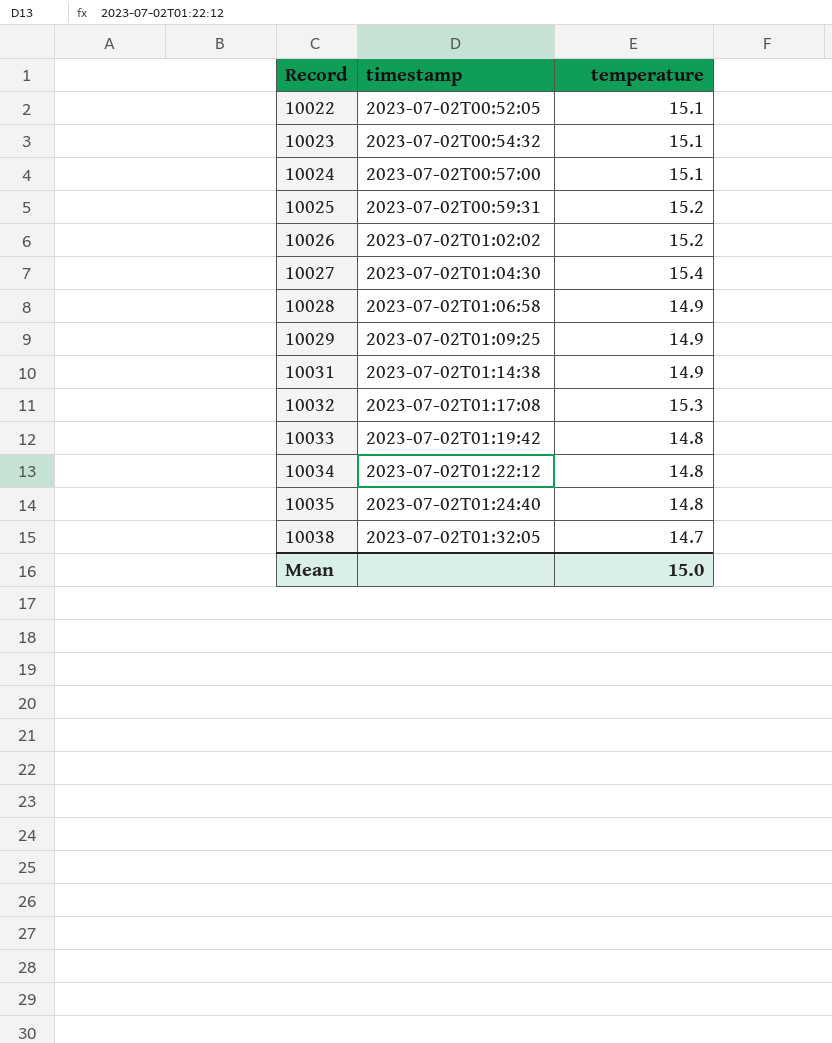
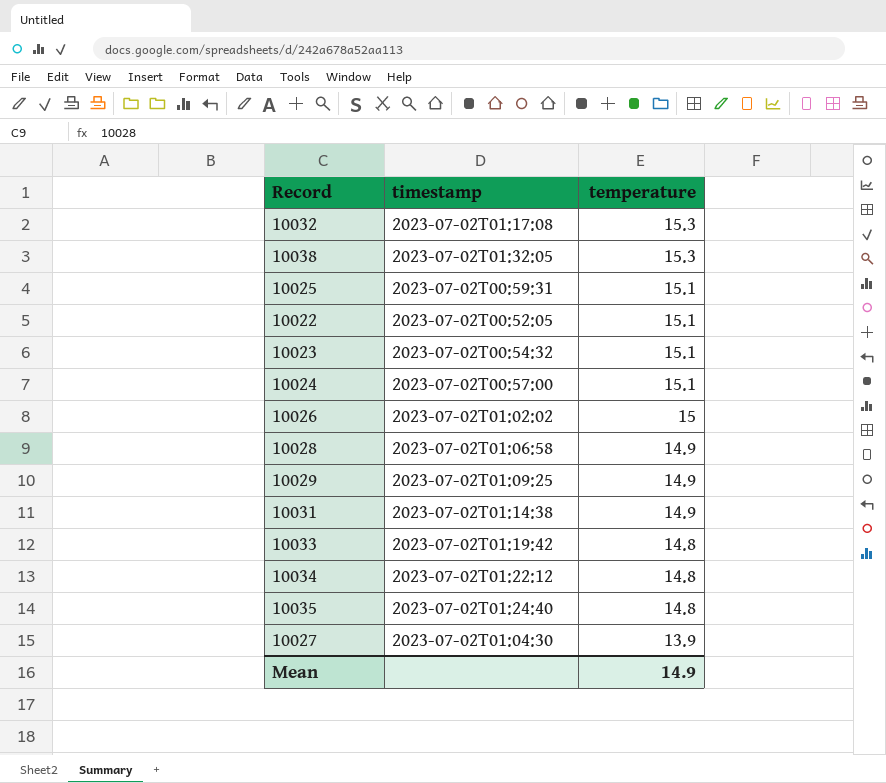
row order: Record ascending -> temperature descending
10038 | temperature: 14.7 -> 15.3
10025 | temperature: 15.2 -> 15.1
10026 | temperature: 15.2 -> 15
10027 | temperature: 15.4 -> 13.9
Mean | temperature: 15.0 -> 14.9

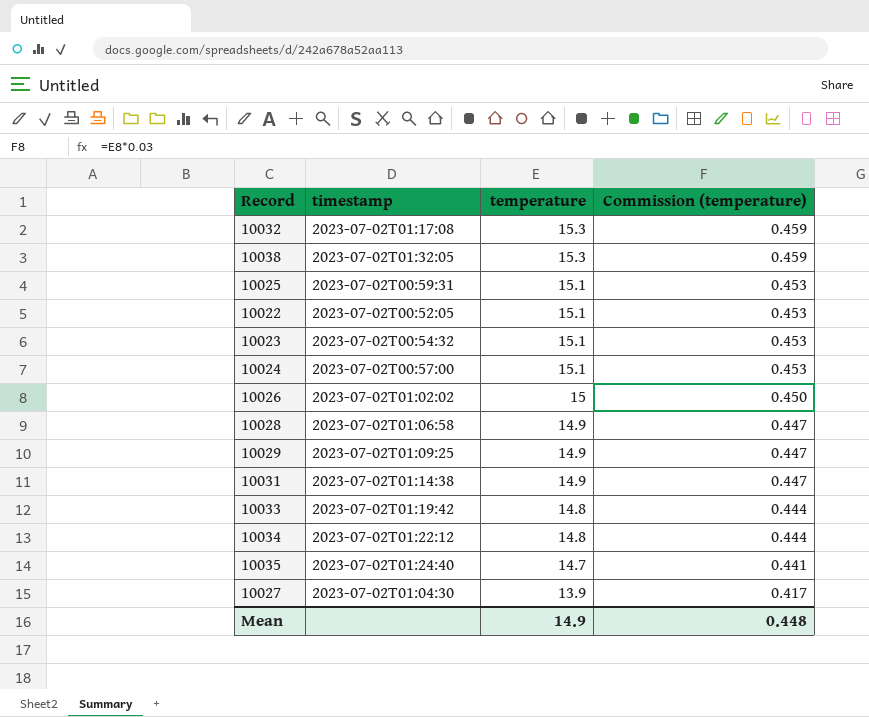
column Commission (temperature) | formula: none -> [temperature] * 0.03
10035 | temperature: 14.8 -> 14.7

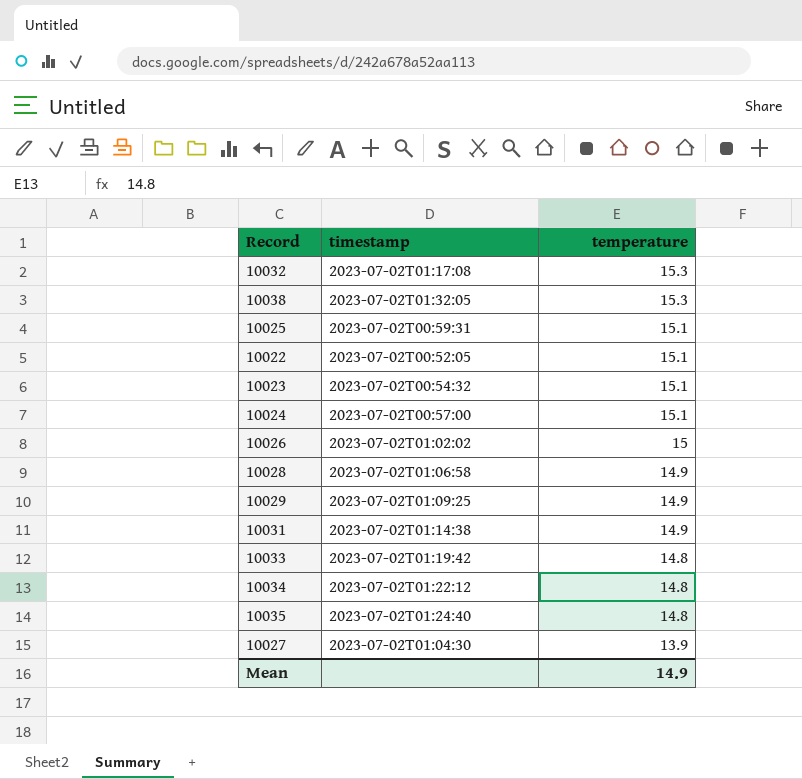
column Commission (temperature) | formula: [temperature] * 0.03 -> none
10035 | temperature: 14.7 -> 14.8

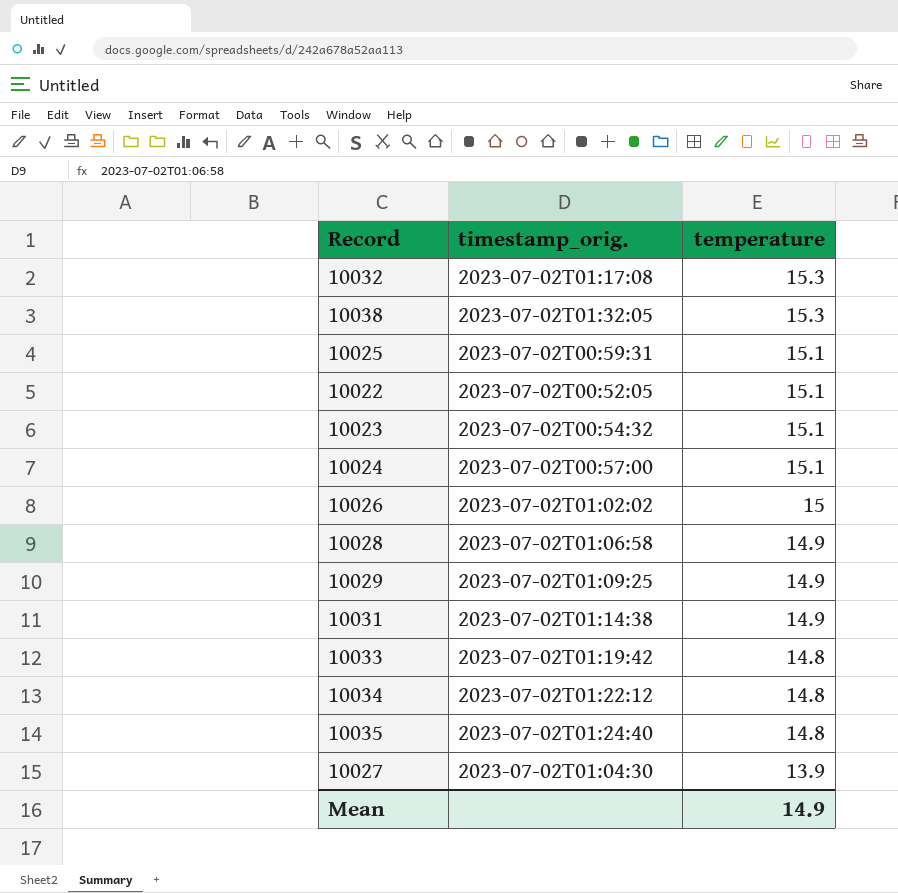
column name: timestamp -> timestamp_orig.

